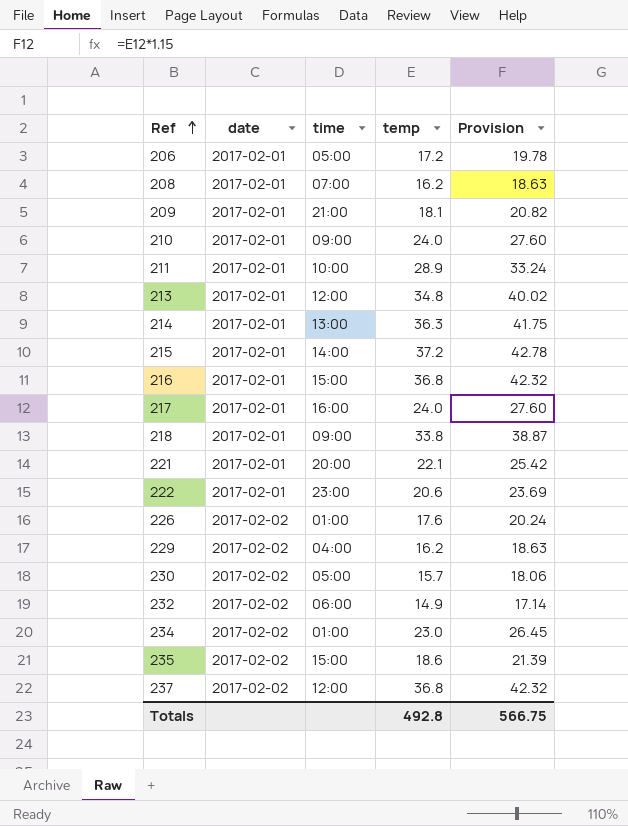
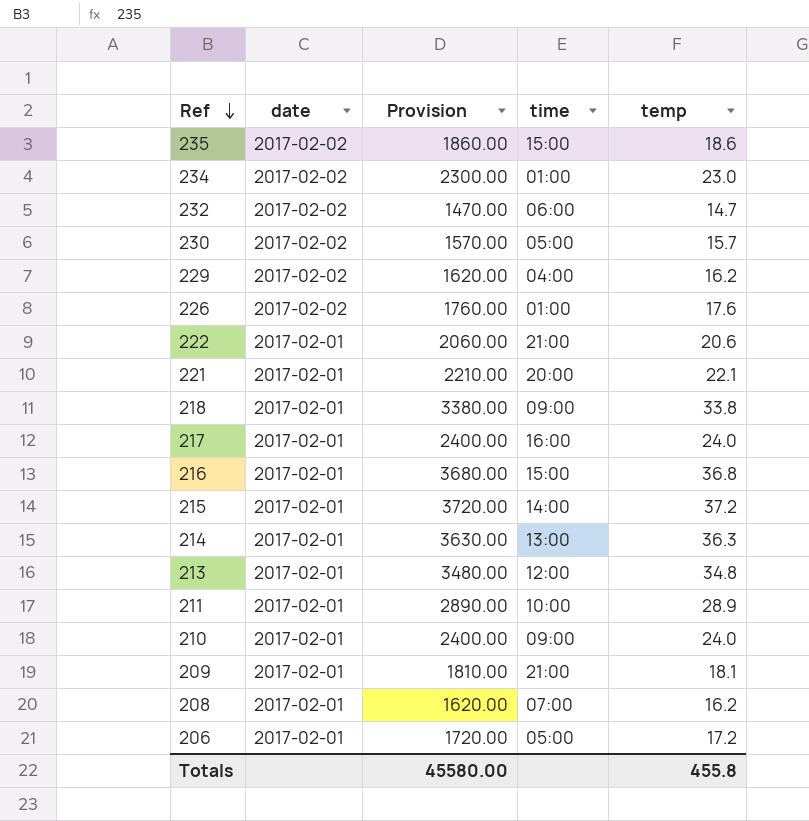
row order: Ref ascending -> Ref descending
column Provision | formula: [temp] * 1.15 -> [temp] * 100
column Provision | position: 5 -> 3
row 237: 2017-02-02 | 12:00 | 36.8 | 42.32 -> none
232 | temp: 14.9 -> 14.7
222 | time: 23:00 -> 21:00
Totals | Provision: 566.75 -> 45580.00
Totals | temp: 492.8 -> 455.8

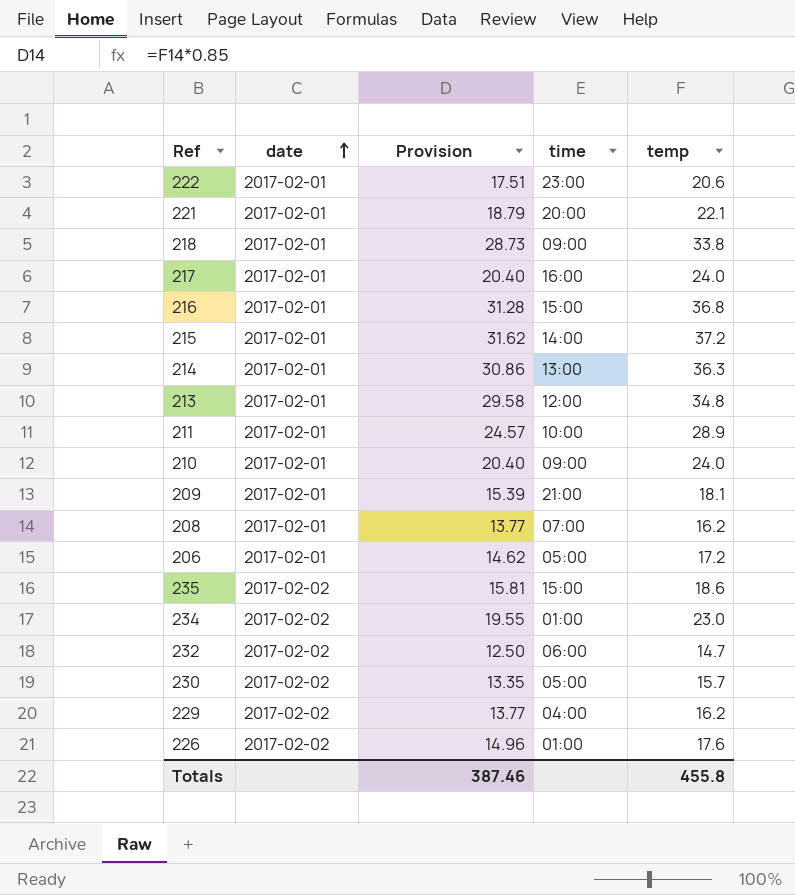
row order: Ref descending -> date ascending
column Provision | formula: [temp] * 100 -> [temp] * 0.85
222 | time: 21:00 -> 23:00
Totals | Provision: 45580.00 -> 387.46

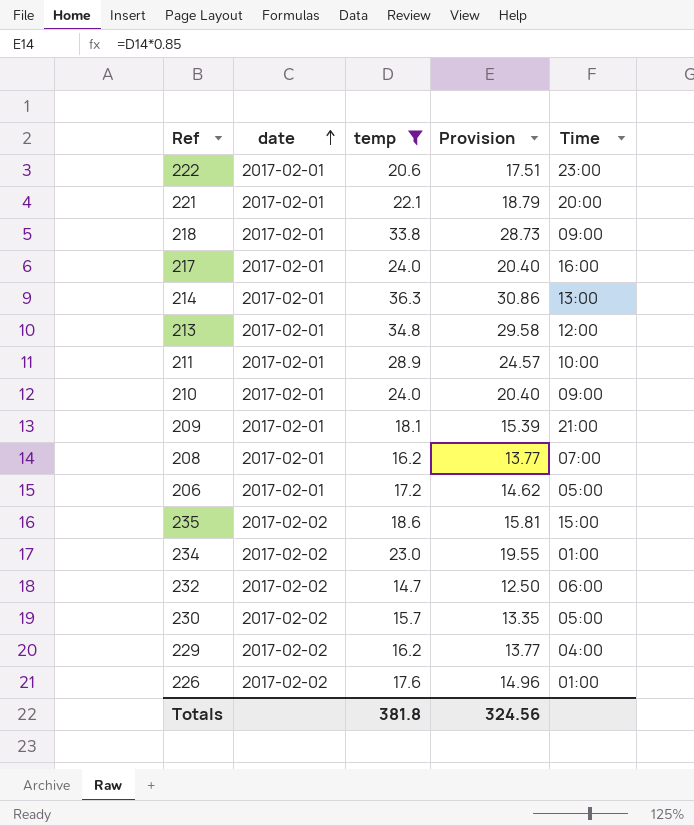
filter: none -> temp <= 36.3
column temp | position: 5 -> 3
column name: time -> Time
Totals | temp: 455.8 -> 381.8
Totals | Provision: 387.46 -> 324.56

